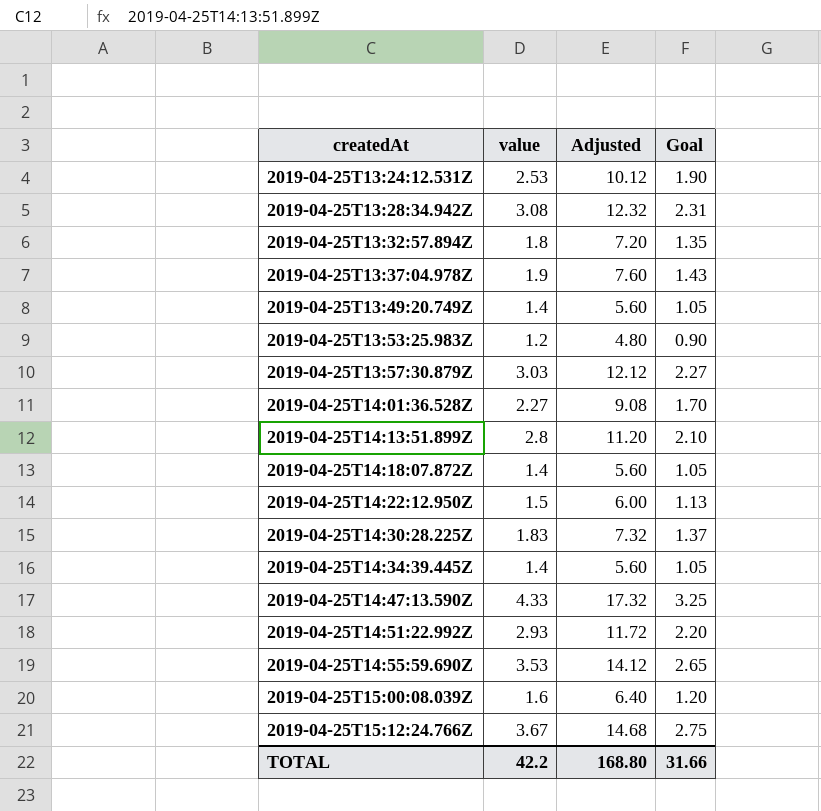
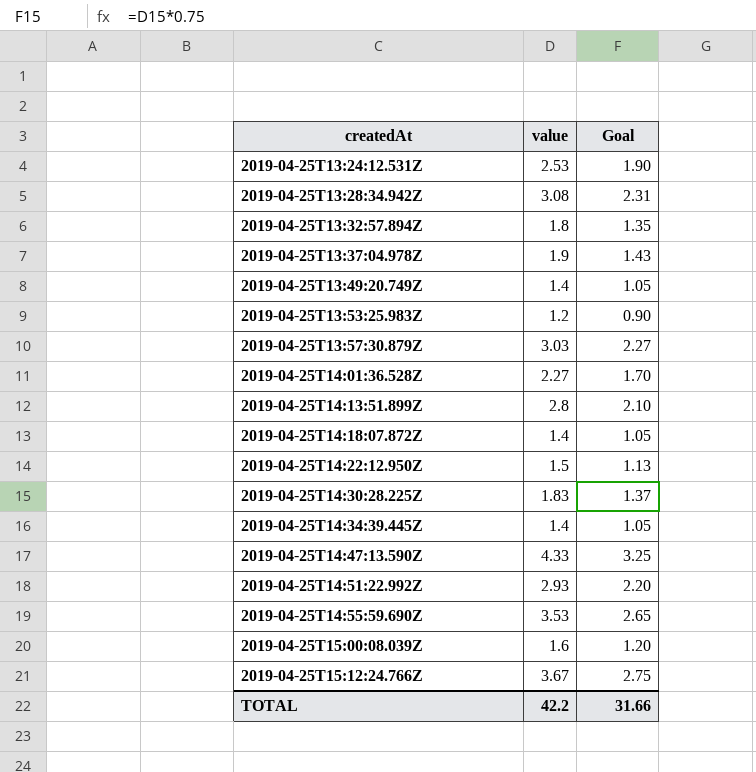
column Adjusted | formula: [value] * 4 -> none

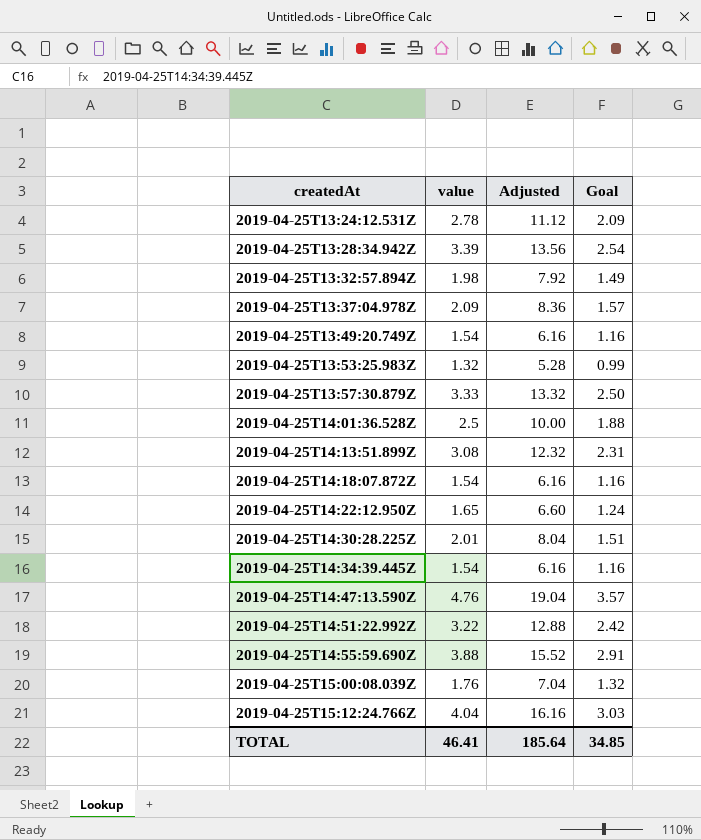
column Adjusted | formula: none -> [value] * 4
2019-04-25T13:24:12.531Z | value: 2.53 -> 2.78
2019-04-25T13:24:12.531Z | Goal: 1.90 -> 2.09
2019-04-25T13:28:34.942Z | value: 3.08 -> 3.39
2019-04-25T13:28:34.942Z | Goal: 2.31 -> 2.54
2019-04-25T13:32:57.894Z | value: 1.8 -> 1.98
2019-04-25T13:32:57.894Z | Goal: 1.35 -> 1.49
2019-04-25T13:37:04.978Z | value: 1.9 -> 2.09
2019-04-25T13:37:04.978Z | Goal: 1.43 -> 1.57
2019-04-25T13:49:20.749Z | value: 1.4 -> 1.54
2019-04-25T13:49:20.749Z | Goal: 1.05 -> 1.16
2019-04-25T13:53:25.983Z | value: 1.2 -> 1.32
2019-04-25T13:53:25.983Z | Goal: 0.90 -> 0.99
2019-04-25T13:57:30.879Z | value: 3.03 -> 3.33
2019-04-25T13:57:30.879Z | Goal: 2.27 -> 2.50
2019-04-25T14:01:36.528Z | value: 2.27 -> 2.5
2019-04-25T14:01:36.528Z | Goal: 1.70 -> 1.88
2019-04-25T14:13:51.899Z | value: 2.8 -> 3.08
2019-04-25T14:13:51.899Z | Goal: 2.10 -> 2.31
2019-04-25T14:18:07.872Z | value: 1.4 -> 1.54
2019-04-25T14:18:07.872Z | Goal: 1.05 -> 1.16
2019-04-25T14:22:12.950Z | value: 1.5 -> 1.65
2019-04-25T14:22:12.950Z | Goal: 1.13 -> 1.24
2019-04-25T14:30:28.225Z | value: 1.83 -> 2.01
2019-04-25T14:30:28.225Z | Goal: 1.37 -> 1.51
2019-04-25T14:34:39.445Z | value: 1.4 -> 1.54
2019-04-25T14:34:39.445Z | Goal: 1.05 -> 1.16
2019-04-25T14:47:13.590Z | value: 4.33 -> 4.76
2019-04-25T14:47:13.590Z | Goal: 3.25 -> 3.57
2019-04-25T14:51:22.992Z | value: 2.93 -> 3.22
2019-04-25T14:51:22.992Z | Goal: 2.20 -> 2.42
2019-04-25T14:55:59.690Z | value: 3.53 -> 3.88
2019-04-25T14:55:59.690Z | Goal: 2.65 -> 2.91
2019-04-25T15:00:08.039Z | value: 1.6 -> 1.76
2019-04-25T15:00:08.039Z | Goal: 1.20 -> 1.32
2019-04-25T15:12:24.766Z | value: 3.67 -> 4.04
2019-04-25T15:12:24.766Z | Goal: 2.75 -> 3.03
TOTAL | value: 42.2 -> 46.41
TOTAL | Goal: 31.66 -> 34.85

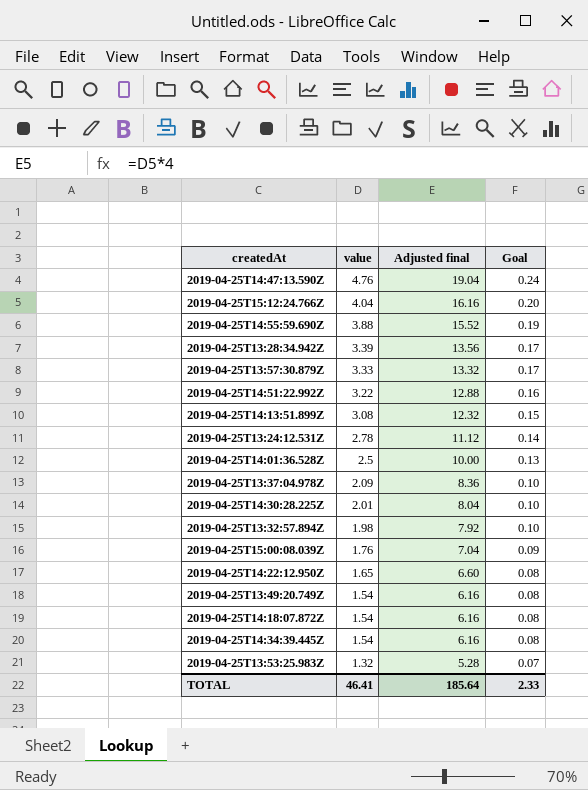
row order: createdAt ascending -> value descending
column name: Adjusted -> Adjusted final
column Goal | formula: [value] * 0.75 -> [value] * 0.05
TOTAL | Goal: 34.85 -> 2.33

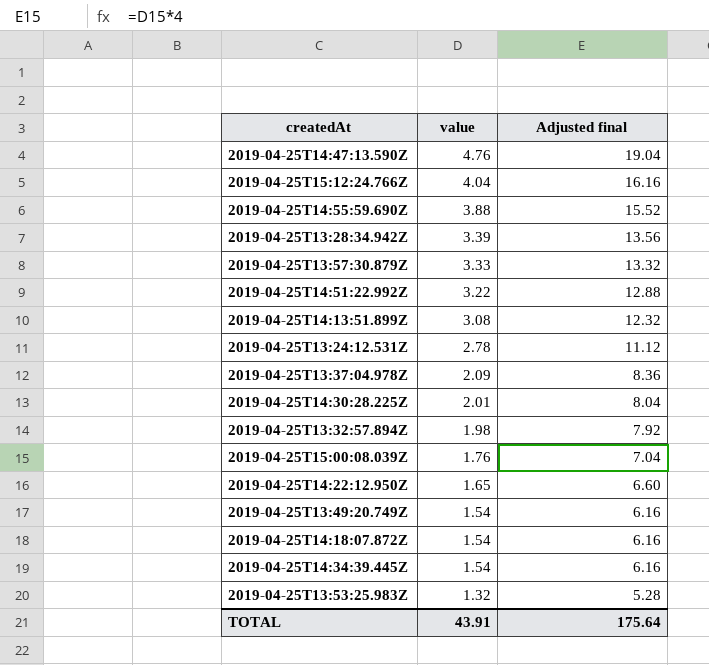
column Goal | formula: [value] * 0.05 -> none
row 2019-04-25T14:01:36.528Z: 2.5 | 10.00 | 0.13 -> none
TOTAL | value: 46.41 -> 43.91
TOTAL | Adjusted final: 185.64 -> 175.64

